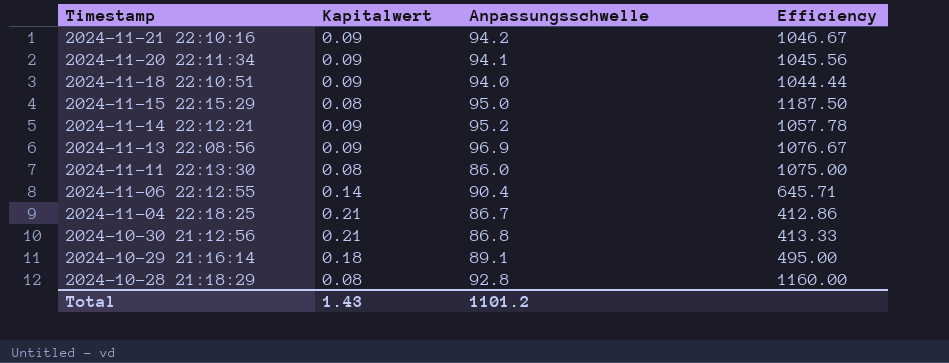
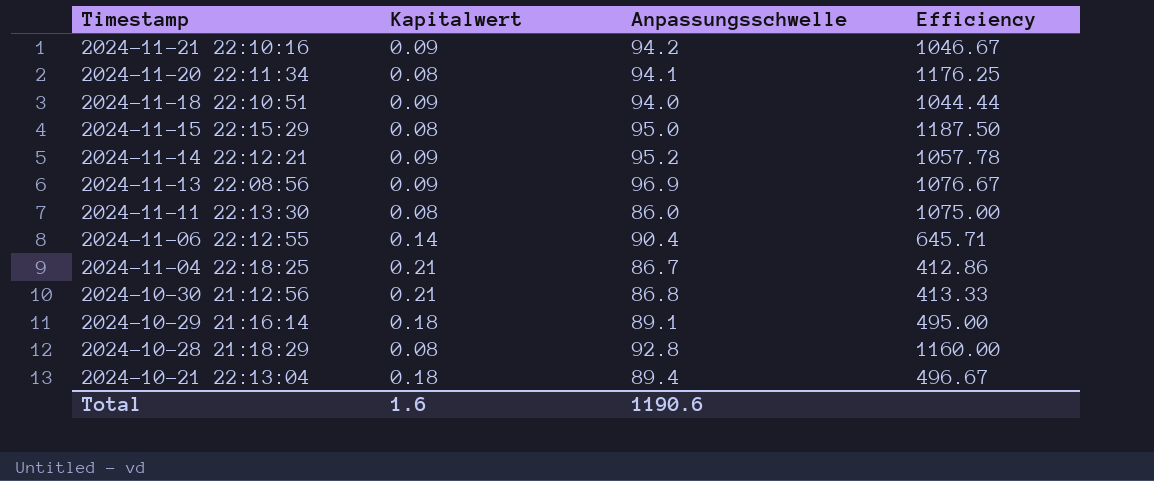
2024-11-20 22:11:34 | Kapitalwert: 0.09 -> 0.08
2024-11-20 22:11:34 | Efficiency: 1045.56 -> 1176.25
row 2024-10-21 22:13:04: none -> 0.18 | 89.4 | 496.67
Total | Kapitalwert: 1.43 -> 1.6
Total | Anpassungsschwelle: 1101.2 -> 1190.6

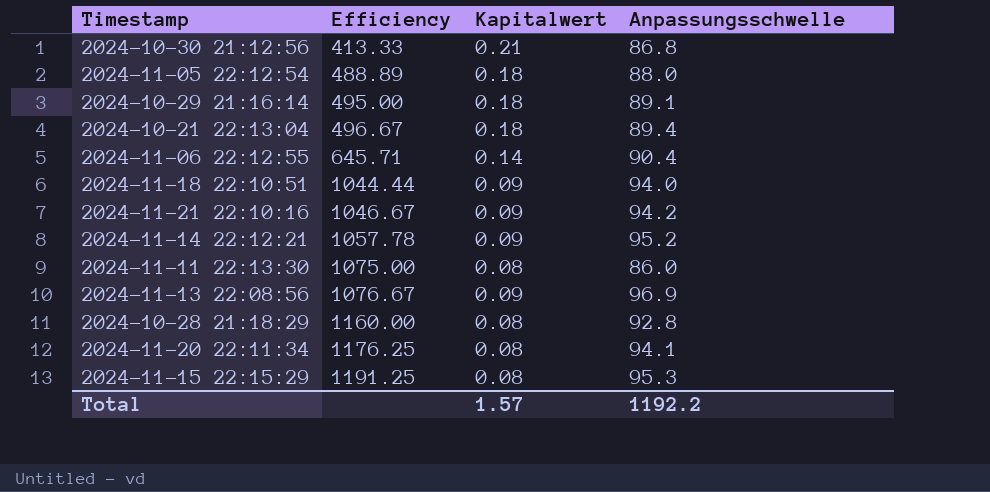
row order: Timestamp descending -> Efficiency ascending
column Efficiency | position: 4 -> 2
row 2024-11-04 22:18:25: 0.21 | 86.7 | 412.86 -> none
row 2024-11-05 22:12:54: none -> 488.89 | 0.18 | 88.0
2024-11-15 22:15:29 | Efficiency: 1187.50 -> 1191.25
2024-11-15 22:15:29 | Anpassungsschwelle: 95.0 -> 95.3
Total | Kapitalwert: 1.6 -> 1.57
Total | Anpassungsschwelle: 1190.6 -> 1192.2

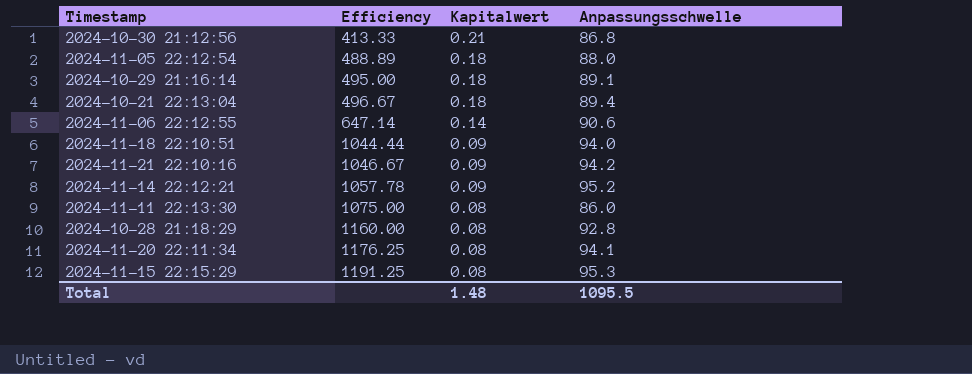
row 2024-11-13 22:08:56: 1076.67 | 0.09 | 96.9 -> none
2024-11-06 22:12:55 | Efficiency: 645.71 -> 647.14
2024-11-06 22:12:55 | Anpassungsschwelle: 90.4 -> 90.6
Total | Kapitalwert: 1.57 -> 1.48
Total | Anpassungsschwelle: 1192.2 -> 1095.5

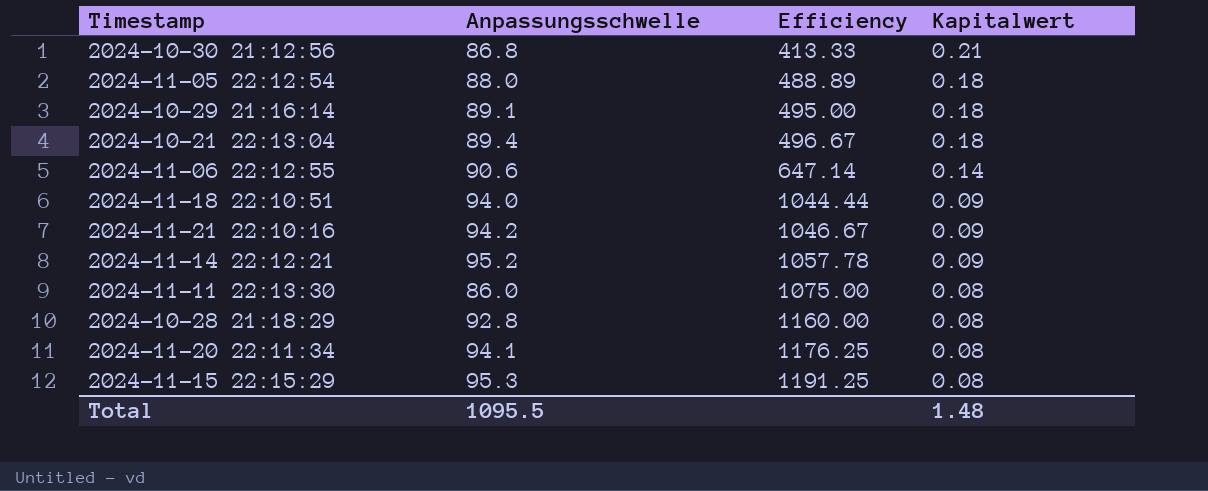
column Anpassungsschwelle | position: 4 -> 2

